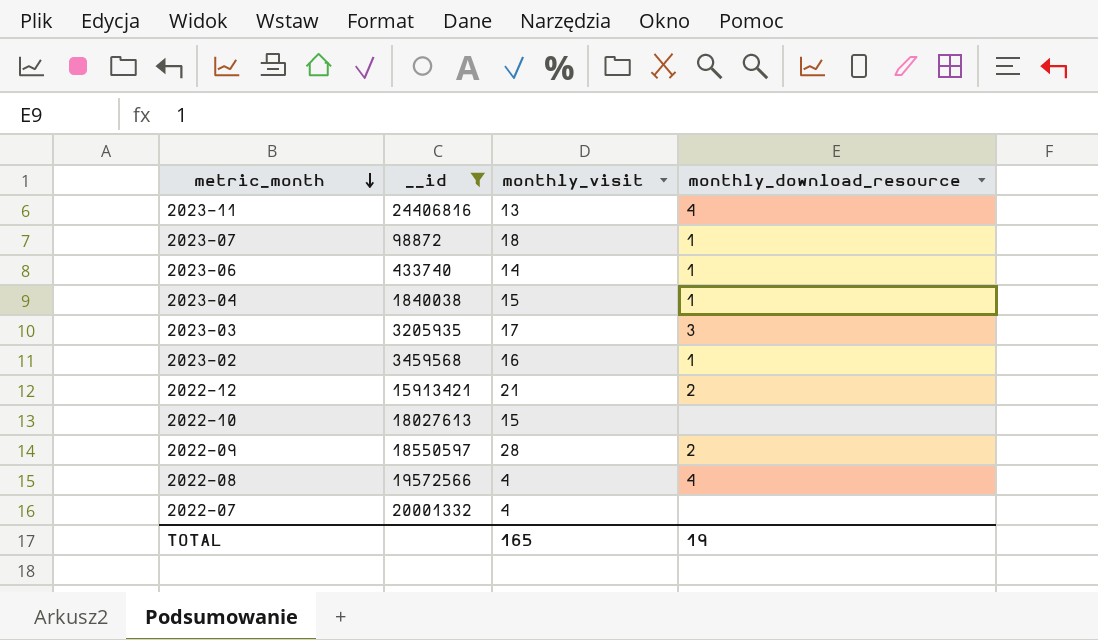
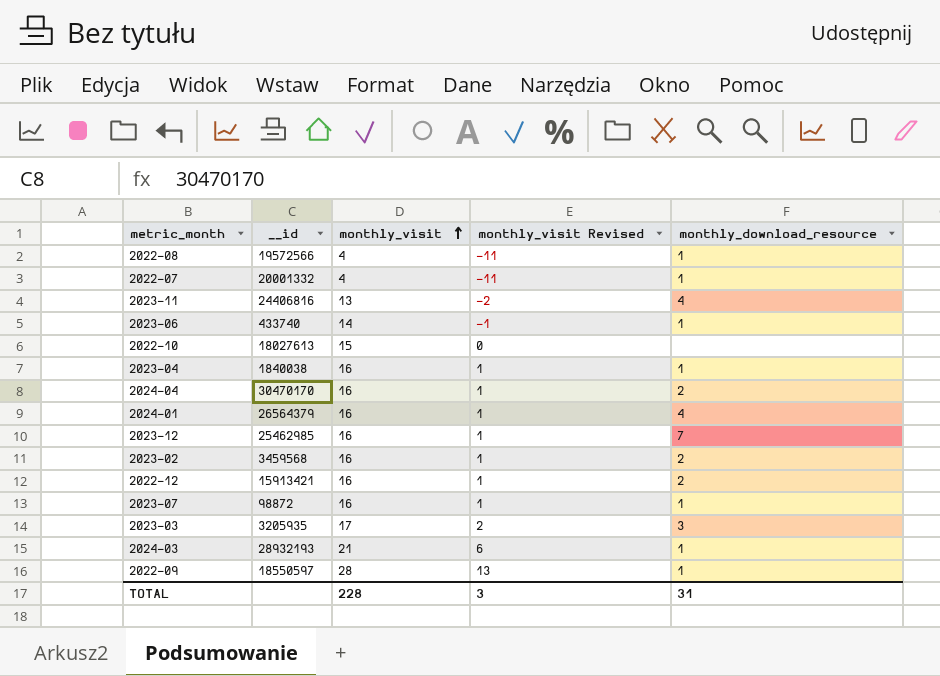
filter: __id <= 24406816 -> none
row order: metric_month descending -> monthly_visit ascending
column monthly_visit Revised | formula: none -> [monthly_visit] - 15
2022-08 | monthly_download_resource: 4 -> 1
2022-07 | monthly_download_resource: none -> 1
2023-04 | monthly_visit: 15 -> 16
2023-02 | monthly_download_resource: 1 -> 2
2022-12 | monthly_visit: 21 -> 16
2023-07 | monthly_visit: 18 -> 16
2022-09 | monthly_download_resource: 2 -> 1
TOTAL | monthly_visit: 165 -> 228
TOTAL | monthly_download_resource: 19 -> 31

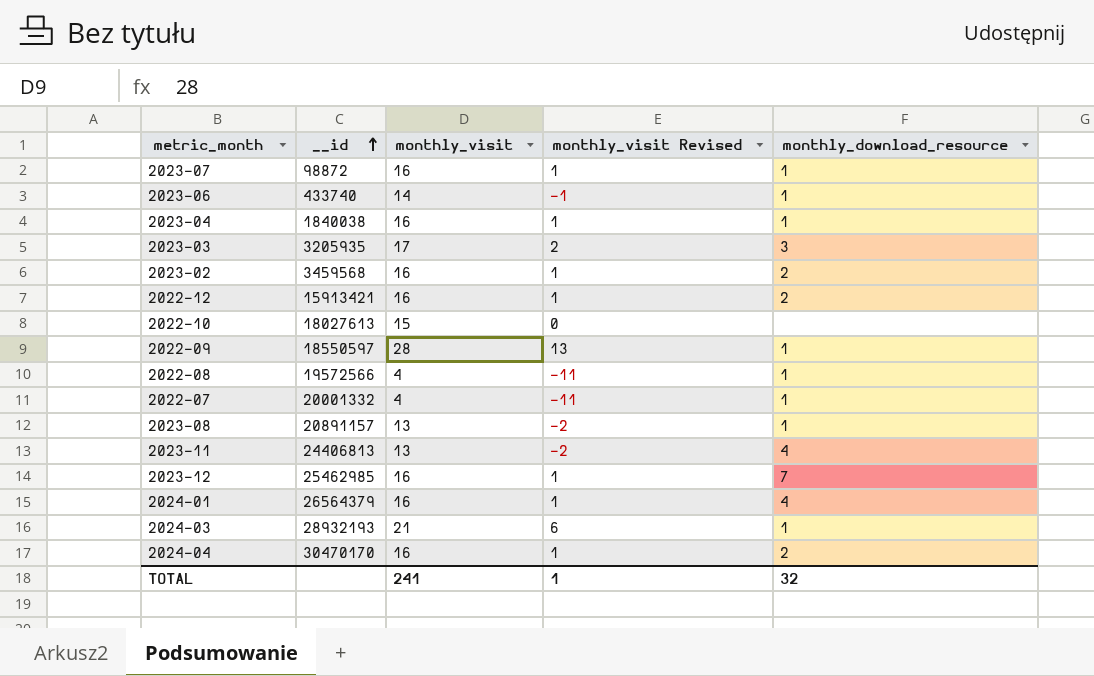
row order: monthly_visit ascending -> __id ascending
row 2023-08: none -> 20891157 | 13 | -2 | 1
2023-11 | __id: 24406816 -> 24406813
TOTAL | monthly_visit: 228 -> 241
TOTAL | monthly_visit Revised: 3 -> 1
TOTAL | monthly_download_resource: 31 -> 32

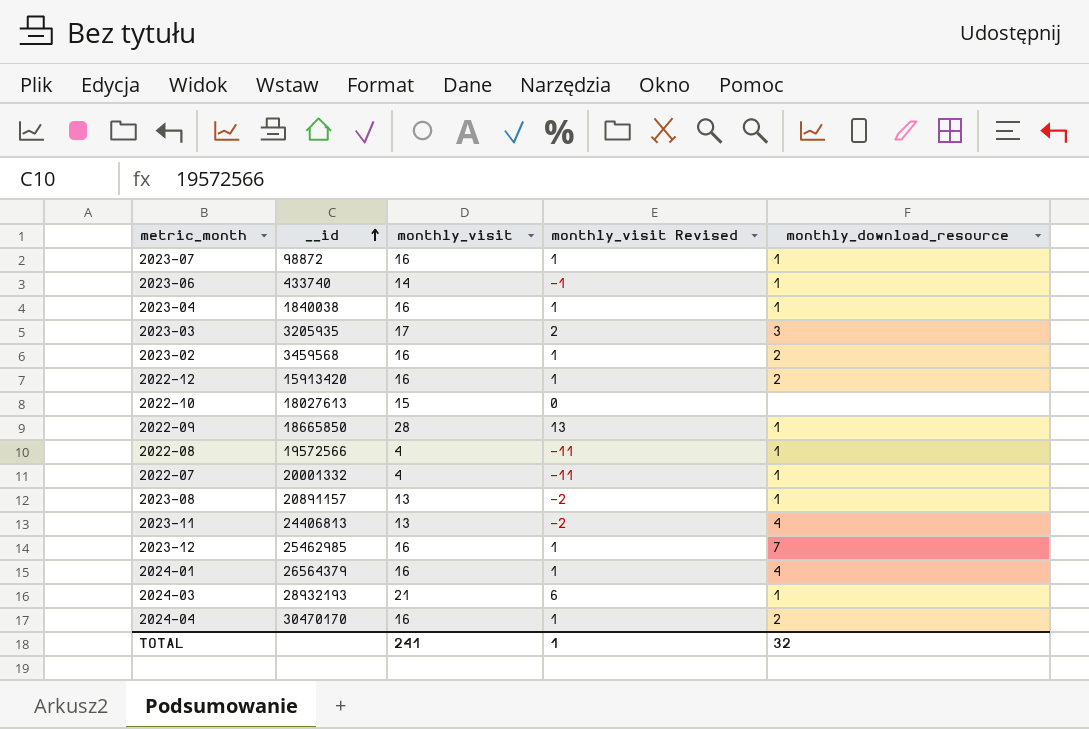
2022-12 | __id: 15913421 -> 15913420
2022-09 | __id: 18550597 -> 18665850

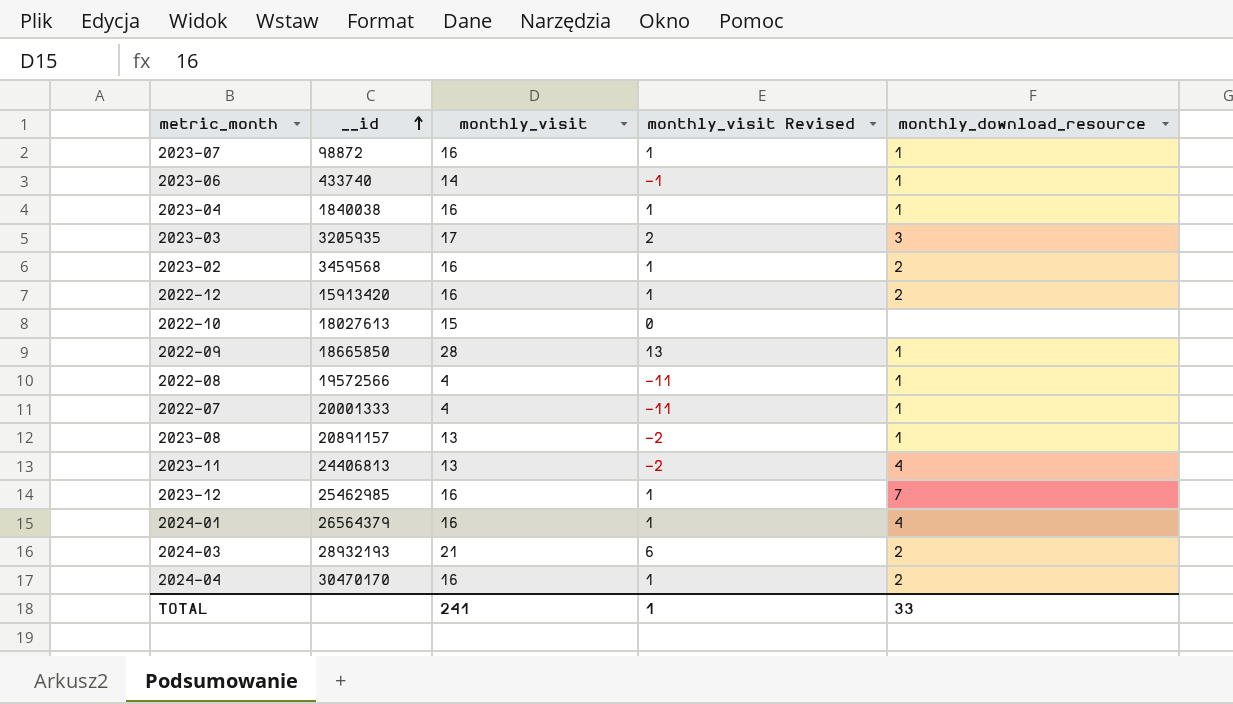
2022-07 | __id: 20001332 -> 20001333
2024-03 | monthly_download_resource: 1 -> 2
TOTAL | monthly_download_resource: 32 -> 33

